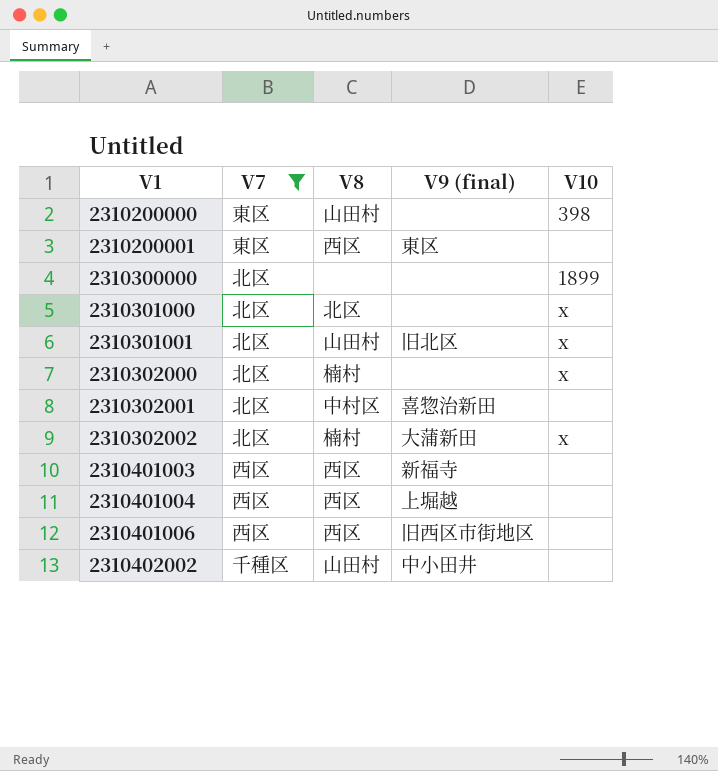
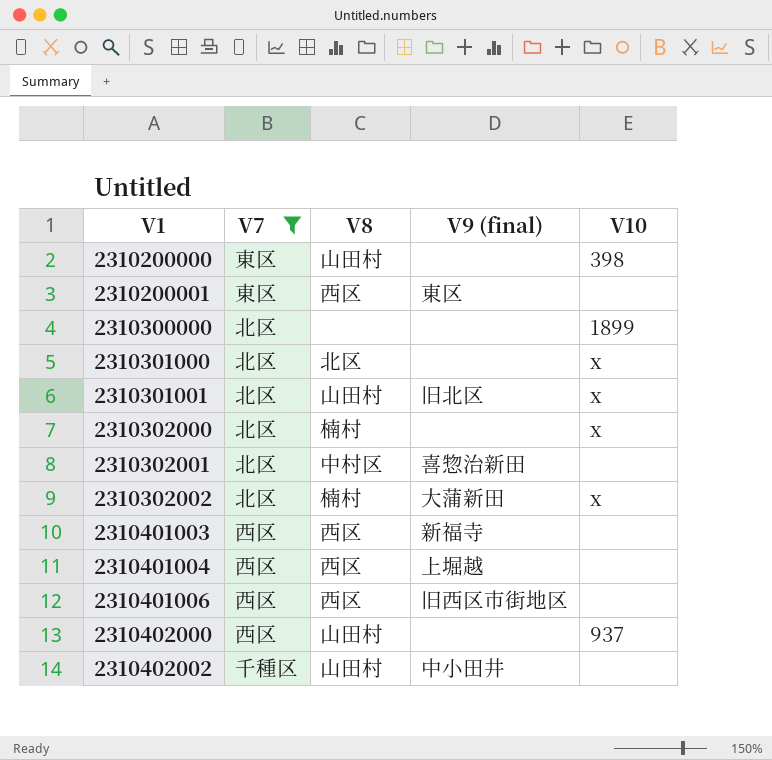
row 2310402000: none -> 西区 | 山田村 | none | 937

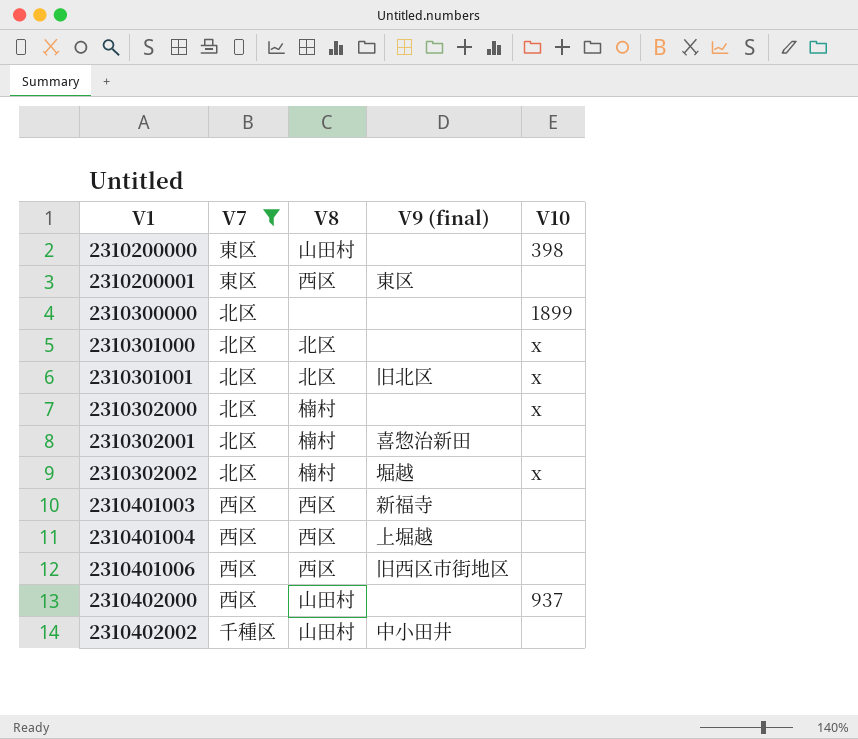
2310301001 | V8: 山田村 -> 北区
2310302001 | V8: 中村区 -> 楠村
2310302002 | V9 (final): 大蒲新田 -> 堀越

